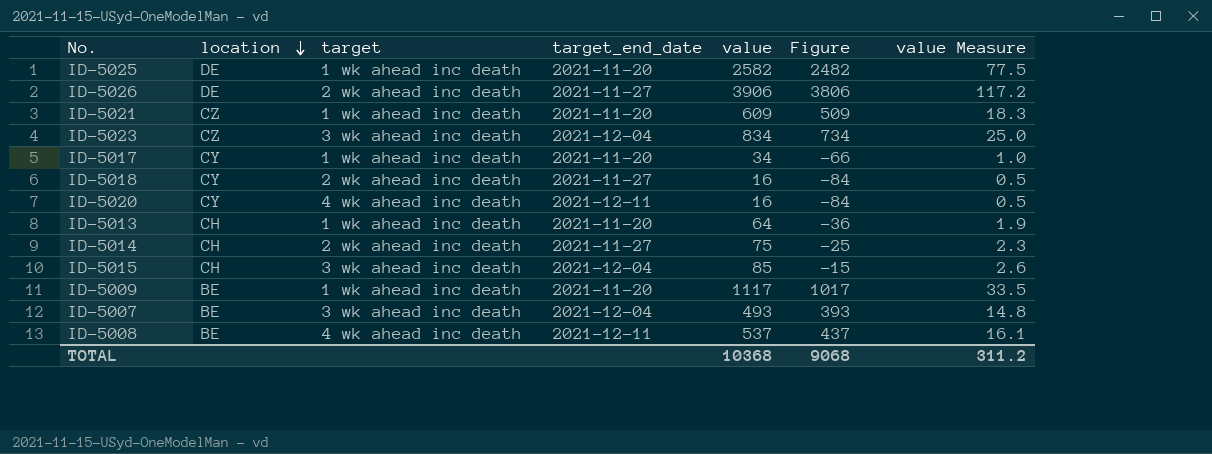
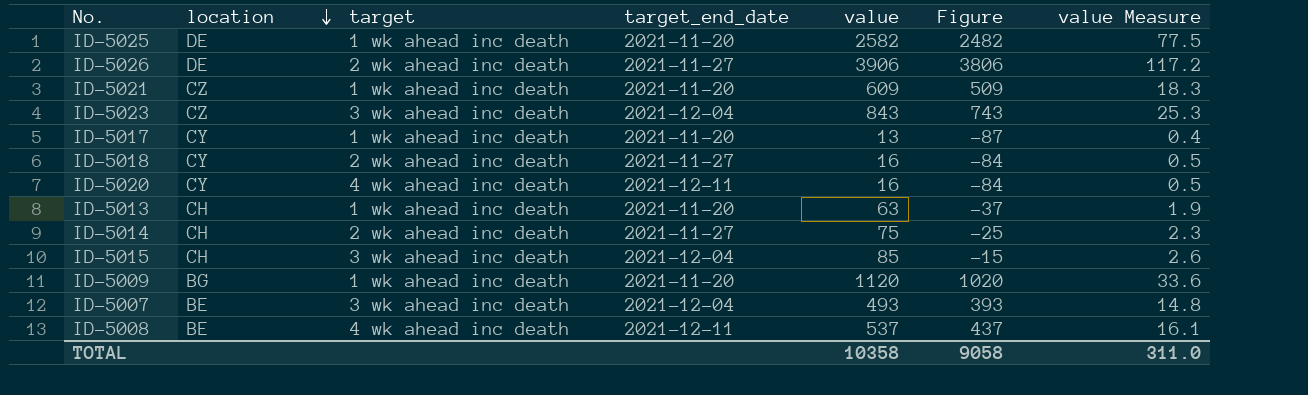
ID-5023 | value: 834 -> 843
ID-5023 | Figure: 734 -> 743
ID-5023 | value Measure: 25.0 -> 25.3
ID-5017 | value: 34 -> 13
ID-5017 | Figure: -66 -> -87
ID-5017 | value Measure: 1.0 -> 0.4
ID-5013 | value: 64 -> 63
ID-5013 | Figure: -36 -> -37
ID-5009 | location: BE -> BG
ID-5009 | value: 1117 -> 1120
ID-5009 | Figure: 1017 -> 1020
ID-5009 | value Measure: 33.5 -> 33.6
TOTAL | value: 10368 -> 10358
TOTAL | Figure: 9068 -> 9058
TOTAL | value Measure: 311.2 -> 311.0

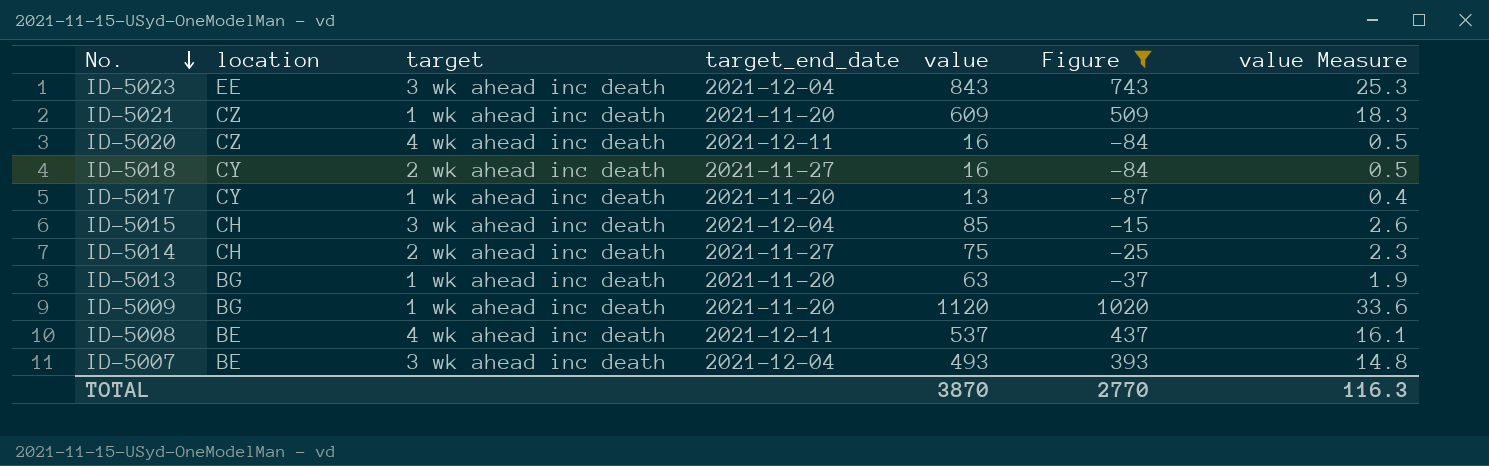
filter: none -> Figure <= 1020
row order: location descending -> No. descending
ID-5023 | location: CZ -> EE
ID-5020 | location: CY -> CZ
ID-5013 | location: CH -> BG
TOTAL | value: 10358 -> 3870
TOTAL | Figure: 9058 -> 2770
TOTAL | value Measure: 311.0 -> 116.3

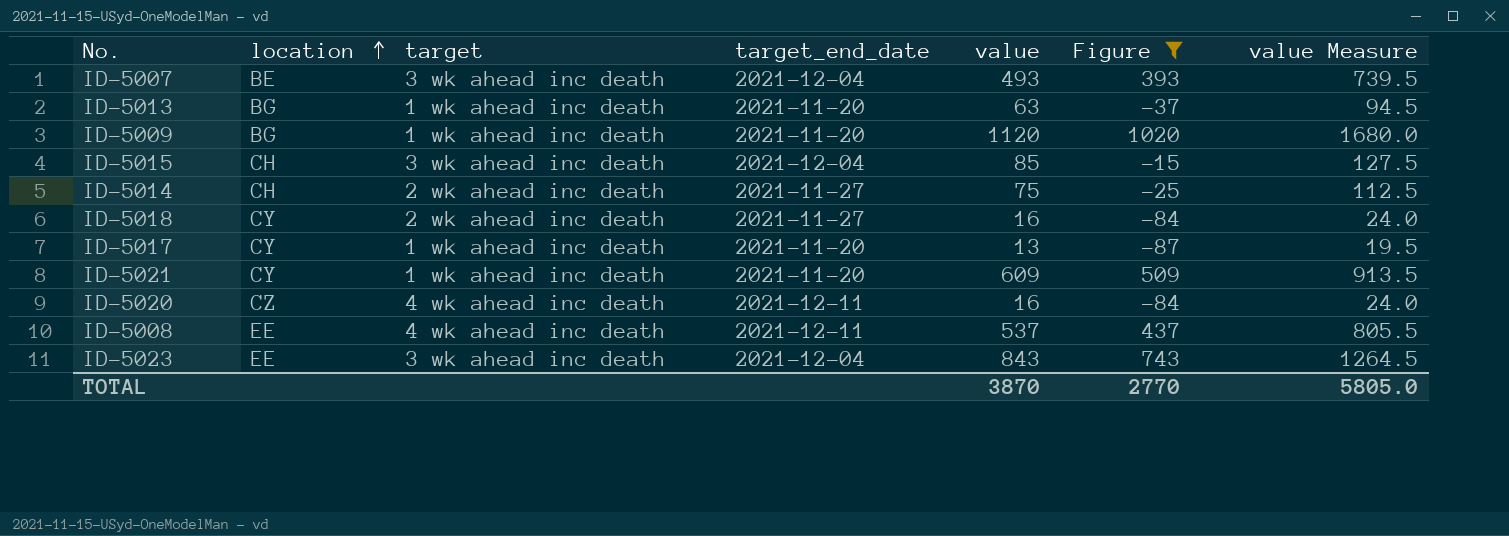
row order: No. descending -> location ascending
column value Measure | formula: [value] * 0.03 -> [value] * 1.5
ID-5021 | location: CZ -> CY
ID-5008 | location: BE -> EE
TOTAL | value Measure: 116.3 -> 5805.0

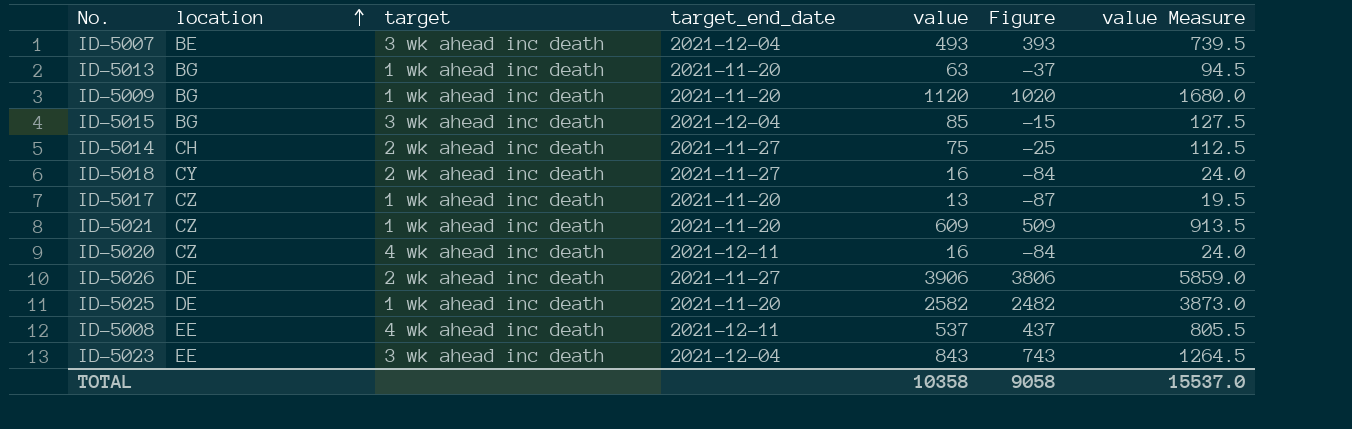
filter: Figure <= 1020 -> none
ID-5015 | location: CH -> BG
ID-5017 | location: CY -> CZ
ID-5021 | location: CY -> CZ
TOTAL | value: 3870 -> 10358
TOTAL | Figure: 2770 -> 9058
TOTAL | value Measure: 5805.0 -> 15537.0

